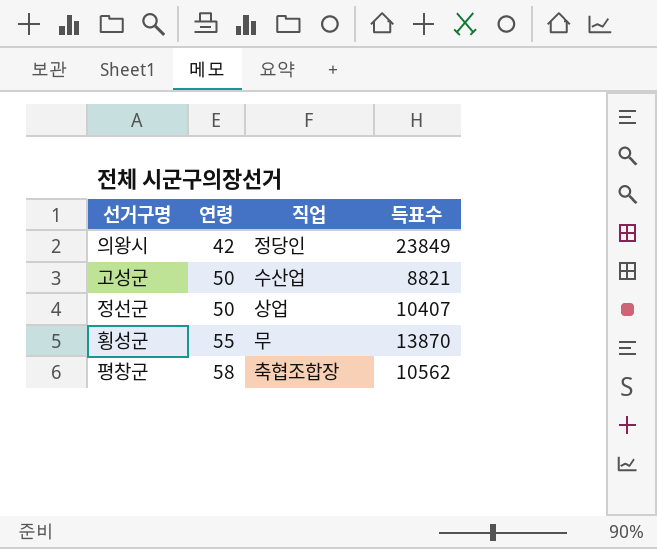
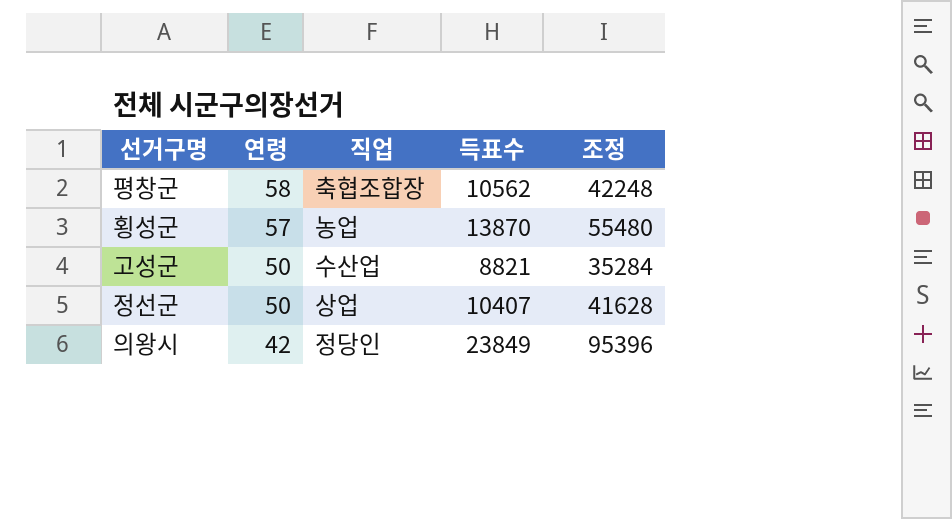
row order: 연령 ascending -> 연령 descending
column 조정 | formula: none -> [득표수] * 4
횡성군 | 연령: 55 -> 57
횡성군 | 직업: 무 -> 농업

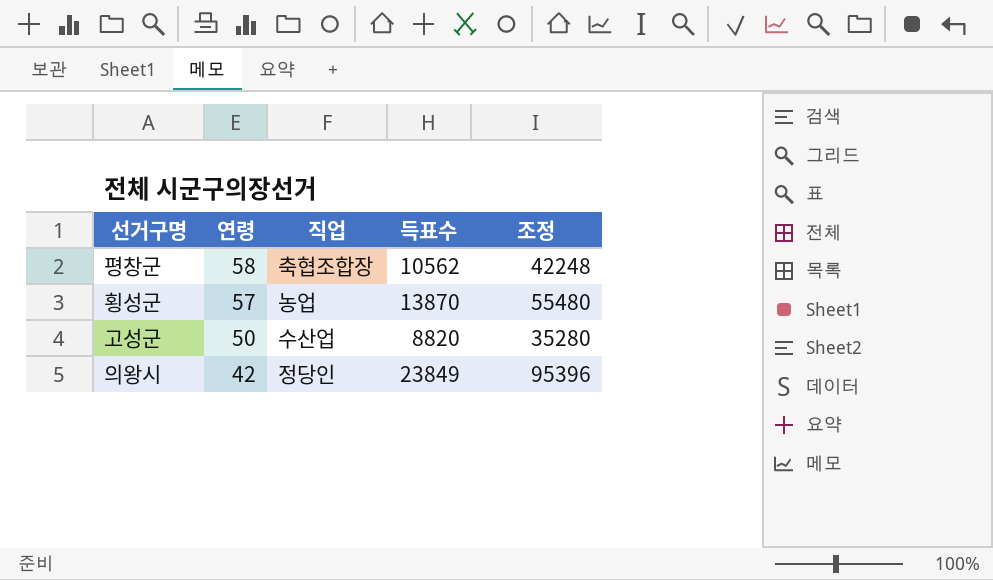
row 정선군: 50 | 상업 | 10407 | 41628 -> none
고성군 | 득표수: 8821 -> 8820
고성군 | 조정: 35284 -> 35280

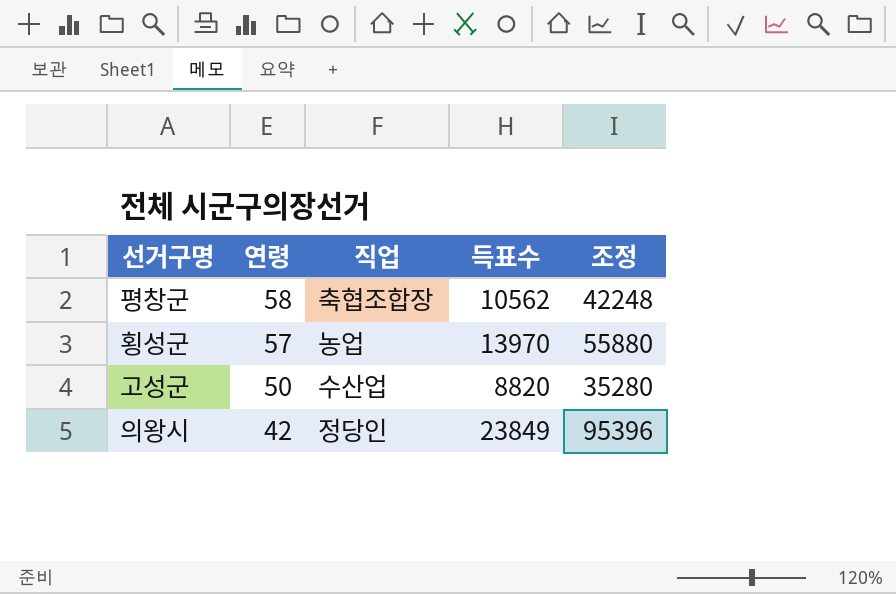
횡성군 | 득표수: 13870 -> 13970
횡성군 | 조정: 55480 -> 55880

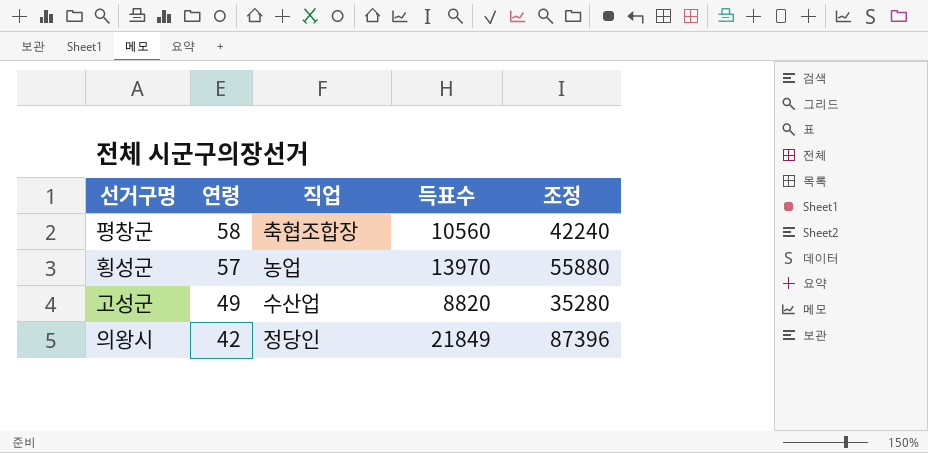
평창군 | 득표수: 10562 -> 10560
평창군 | 조정: 42248 -> 42240
고성군 | 연령: 50 -> 49
의왕시 | 득표수: 23849 -> 21849
의왕시 | 조정: 95396 -> 87396

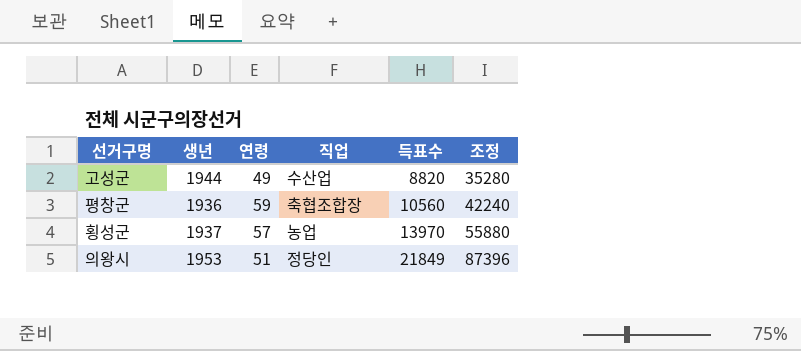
row order: 연령 descending -> 득표수 ascending
column 생년 | position: none -> 2
평창군 | 연령: 58 -> 59
의왕시 | 연령: 42 -> 51

